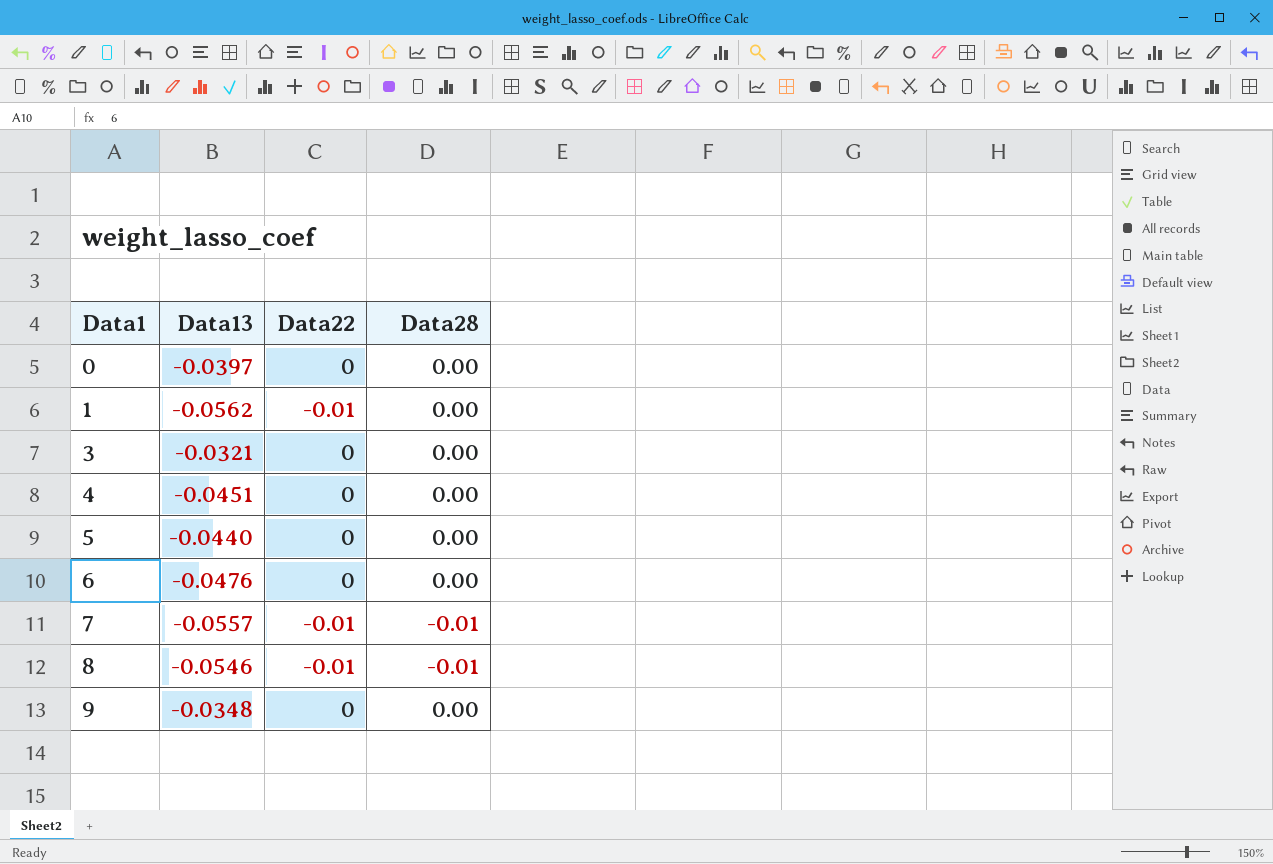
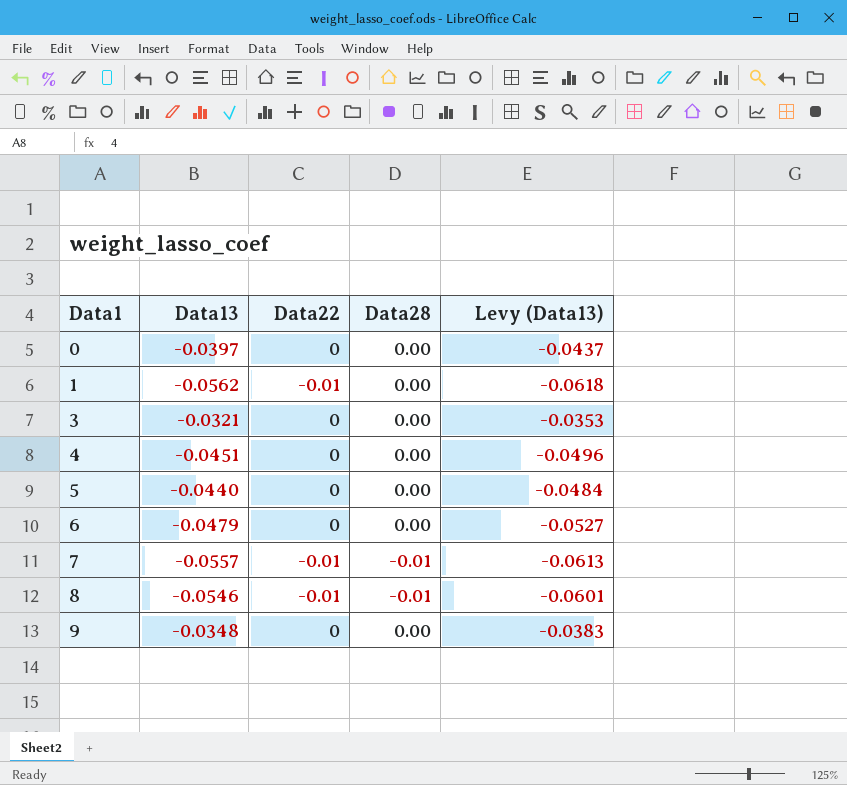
column Levy (Data13) | formula: none -> [Data13] * 1.1
6 | Data13: -0.0476 -> -0.0479

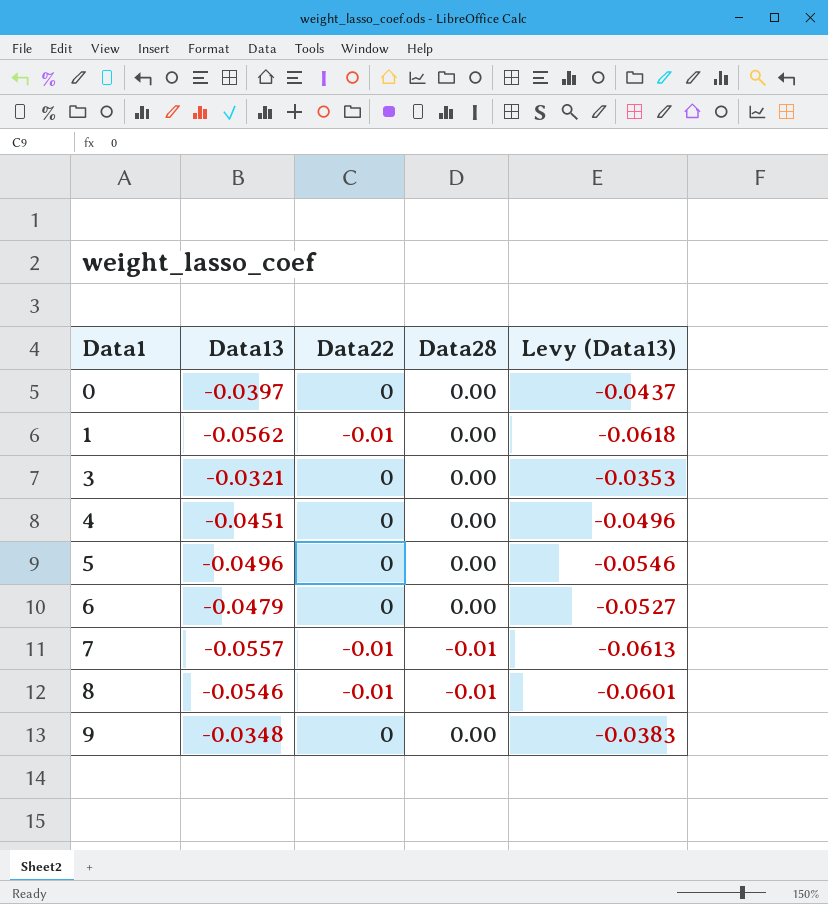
5 | Data13: -0.0440 -> -0.0496
5 | Levy (Data13): -0.0484 -> -0.0546

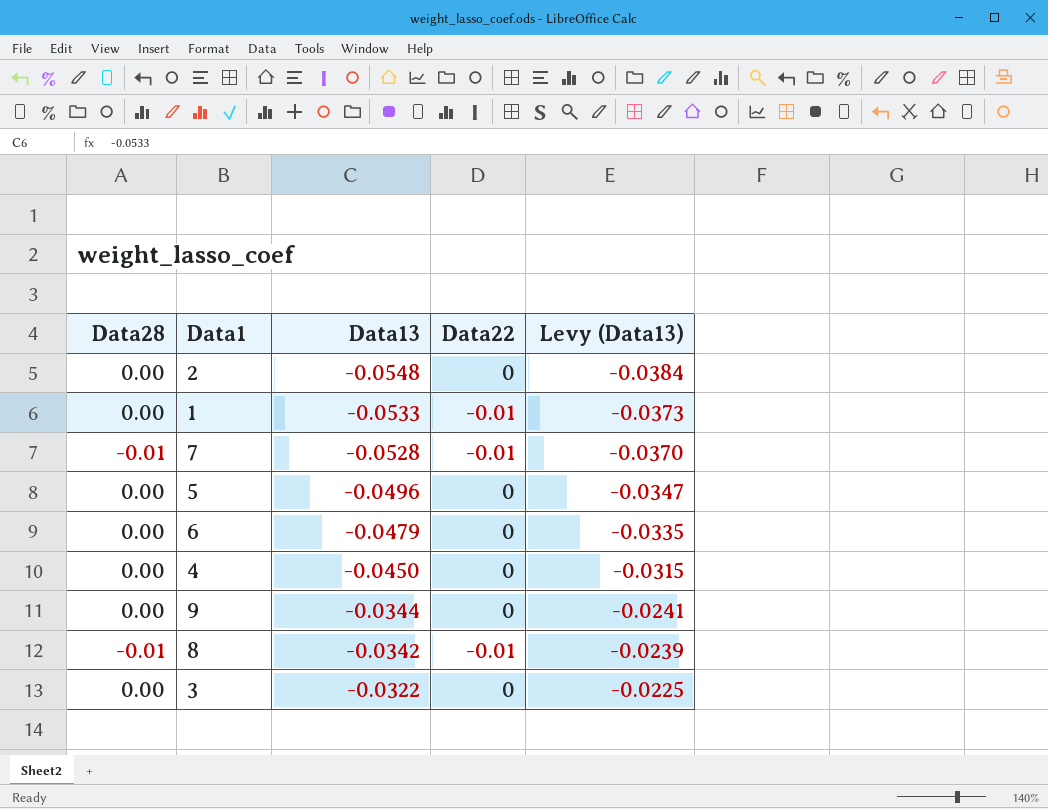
row order: Data1 ascending -> Data13 ascending
column Data28 | position: 4 -> 1
column Levy (Data13) | formula: [Data13] * 1.1 -> [Data13] * 0.7
row 0: -0.0397 | 0 | 0.00 | -0.0437 -> none
row 2: none -> 0.00 | -0.0548 | 0 | -0.0384
1 | Data13: -0.0562 -> -0.0533
7 | Data13: -0.0557 -> -0.0528
4 | Data13: -0.0451 -> -0.0450
9 | Data13: -0.0348 -> -0.0344
8 | Data13: -0.0546 -> -0.0342
3 | Data13: -0.0321 -> -0.0322

